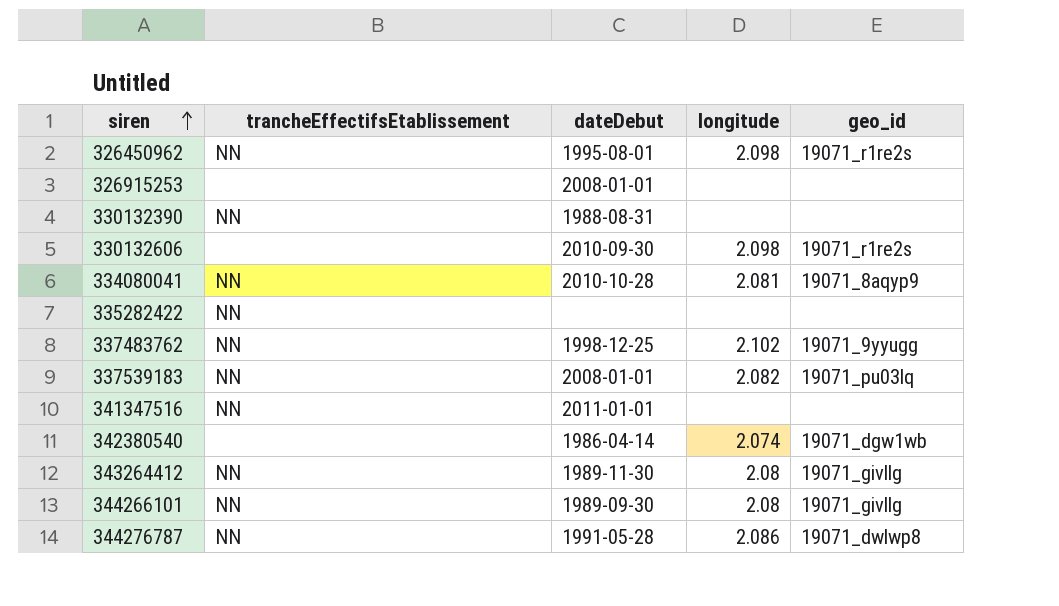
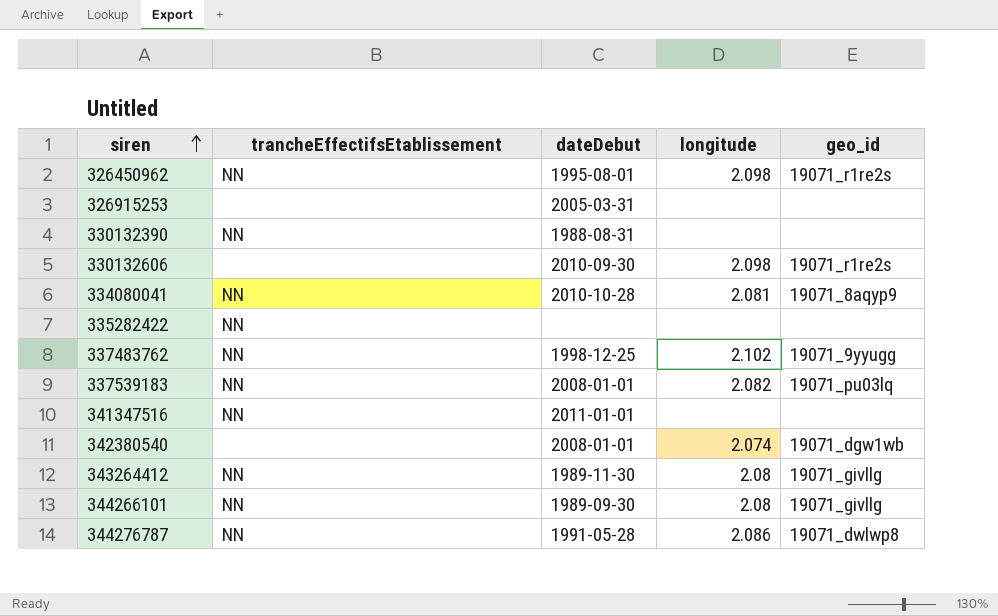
326915253 | dateDebut: 2008-01-01 -> 2005-03-31
342380540 | dateDebut: 1986-04-14 -> 2008-01-01

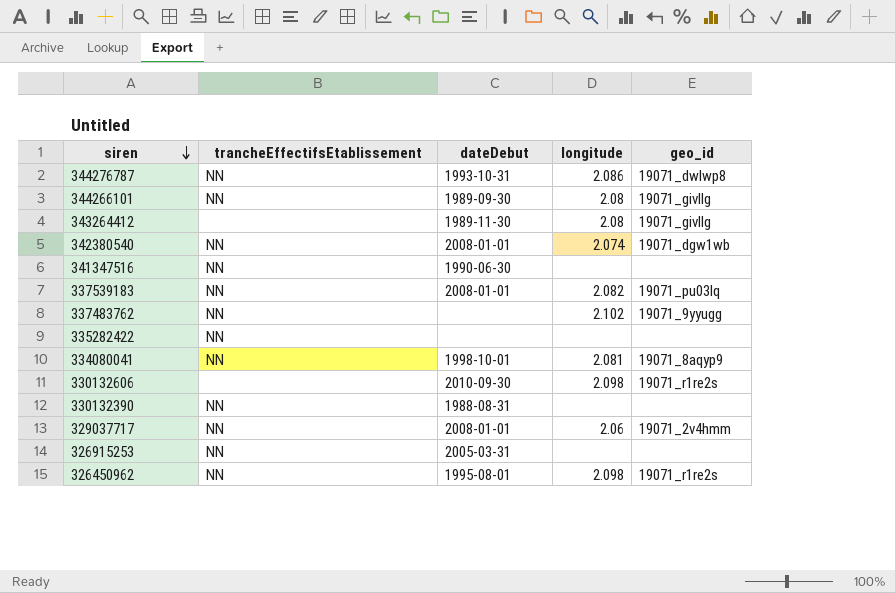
row order: siren ascending -> siren descending
344276787 | dateDebut: 1991-05-28 -> 1993-10-31
343264412 | trancheEffectifsEtablissement: NN -> none
342380540 | trancheEffectifsEtablissement: none -> NN
341347516 | dateDebut: 2011-01-01 -> 1990-06-30
337483762 | dateDebut: 1998-12-25 -> none
334080041 | dateDebut: 2010-10-28 -> 1998-10-01
row 329037717: none -> NN | 2008-01-01 | 2.06 | 19071_2v4hmm
326915253 | trancheEffectifsEtablissement: none -> NN

